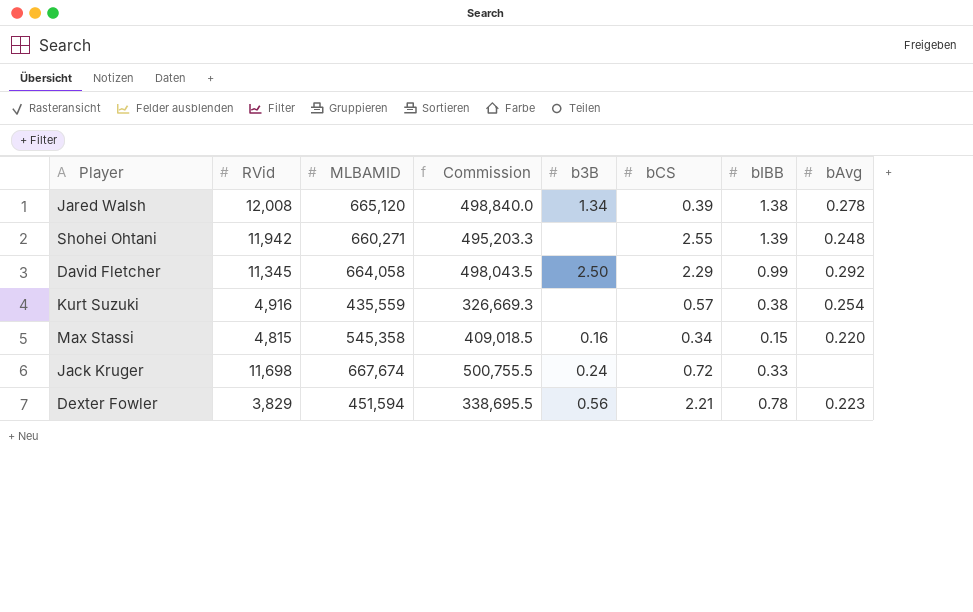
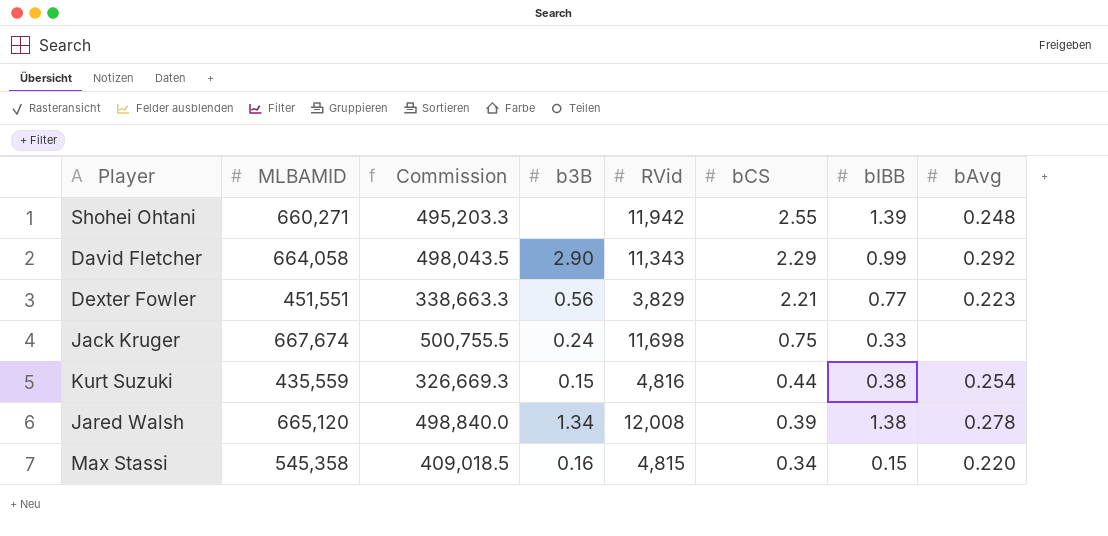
row order: none -> bCS descending
column RVid | position: 2 -> 5
David Fletcher | b3B: 2.50 -> 2.90
David Fletcher | RVid: 11,345 -> 11,343
Dexter Fowler | MLBAMID: 451,594 -> 451,551
Dexter Fowler | Commission: 338,695.5 -> 338,663.3
Dexter Fowler | bIBB: 0.78 -> 0.77
Jack Kruger | bCS: 0.72 -> 0.75
Kurt Suzuki | b3B: none -> 0.15
Kurt Suzuki | RVid: 4,916 -> 4,816
Kurt Suzuki | bCS: 0.57 -> 0.44

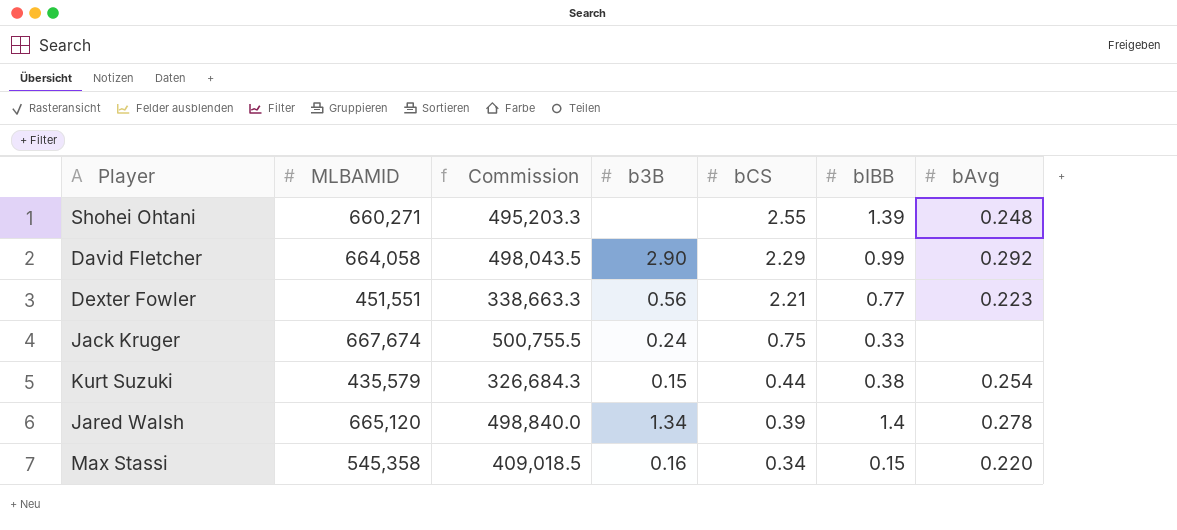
column RVid | position: 5 -> none
Kurt Suzuki | MLBAMID: 435,559 -> 435,579
Kurt Suzuki | Commission: 326,669.3 -> 326,684.3
Jared Walsh | bIBB: 1.38 -> 1.4

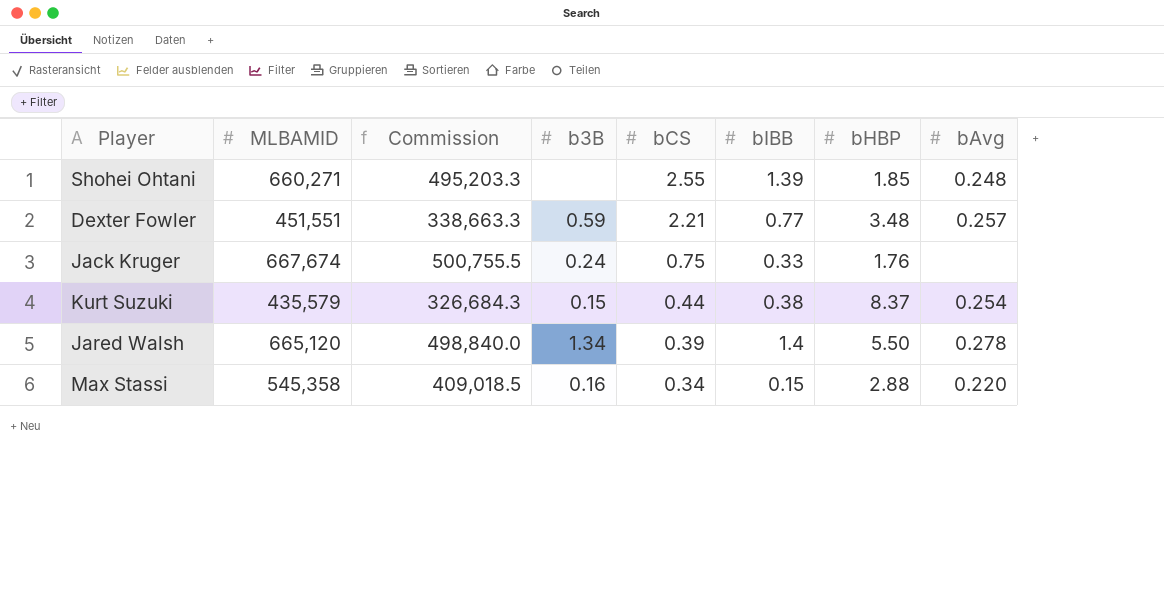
column bHBP | position: none -> 7
row David Fletcher: 664,058 | 498,043.5 | 2.90 | 2.29 | 0.99 | 0.292 -> none
Dexter Fowler | b3B: 0.56 -> 0.59
Dexter Fowler | bAvg: 0.223 -> 0.257

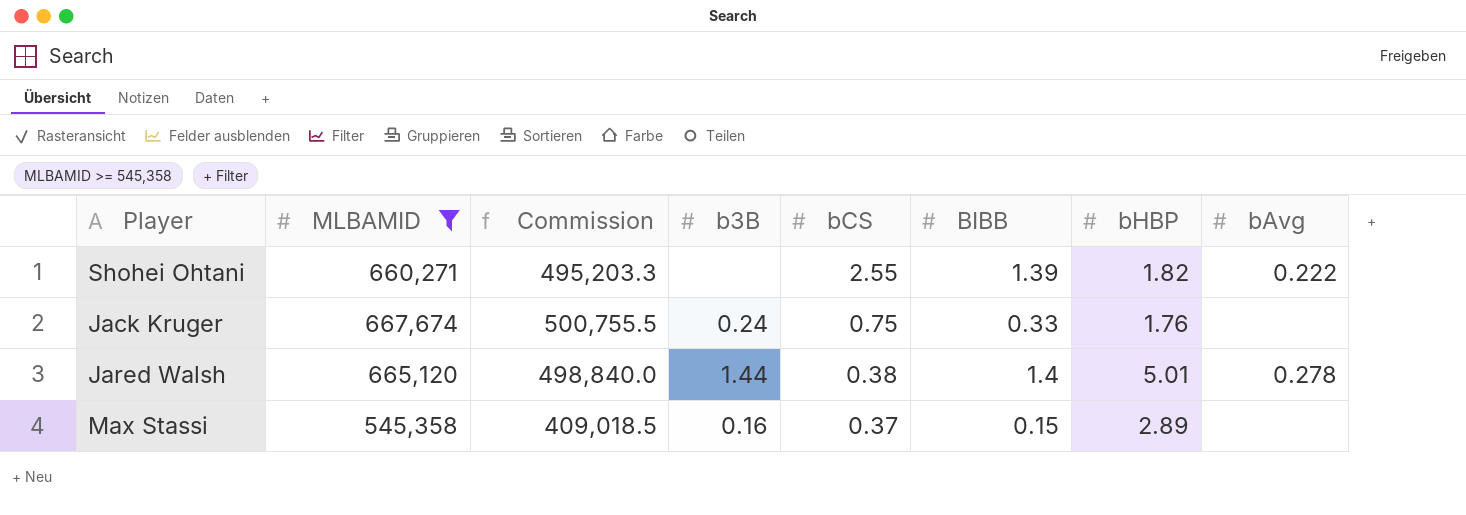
filter: none -> MLBAMID >= 545,358
column name: bIBB -> BIBB
Shohei Ohtani | bHBP: 1.85 -> 1.82
Shohei Ohtani | bAvg: 0.248 -> 0.222
Jared Walsh | b3B: 1.34 -> 1.44
Jared Walsh | bCS: 0.39 -> 0.38
Jared Walsh | bHBP: 5.50 -> 5.01
Max Stassi | bCS: 0.34 -> 0.37
Max Stassi | bHBP: 2.88 -> 2.89
Max Stassi | bAvg: 0.220 -> none

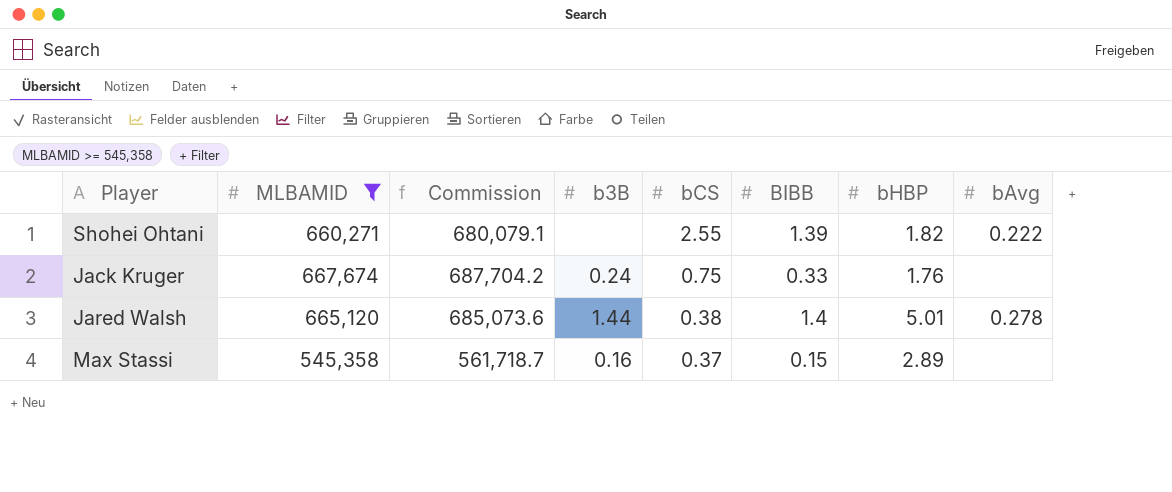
column Commission | formula: [MLBAMID] * 0.75 -> [MLBAMID] * 1.03

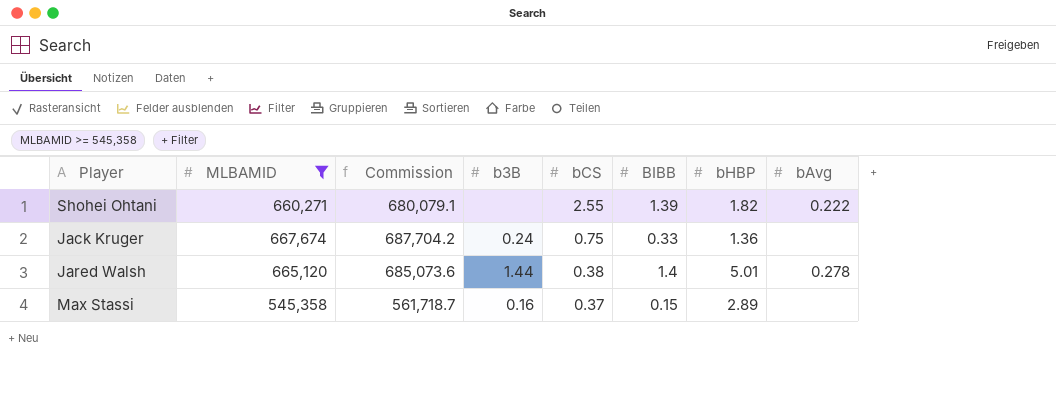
Jack Kruger | bHBP: 1.76 -> 1.36

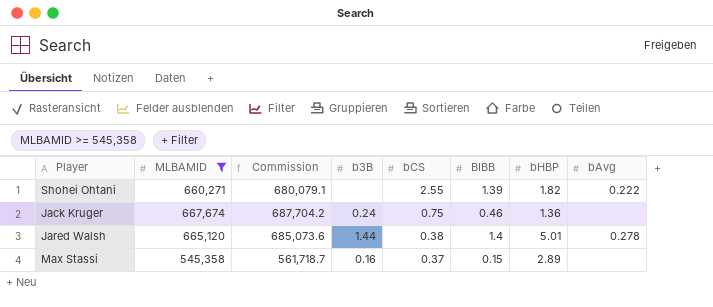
Jack Kruger | BIBB: 0.33 -> 0.46

